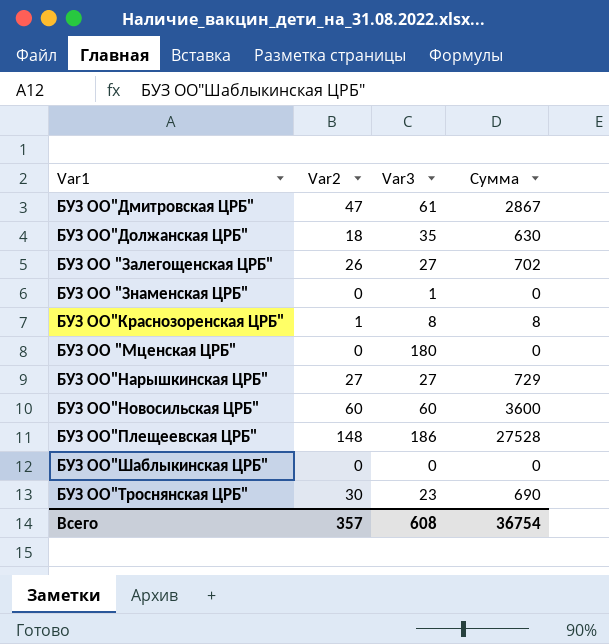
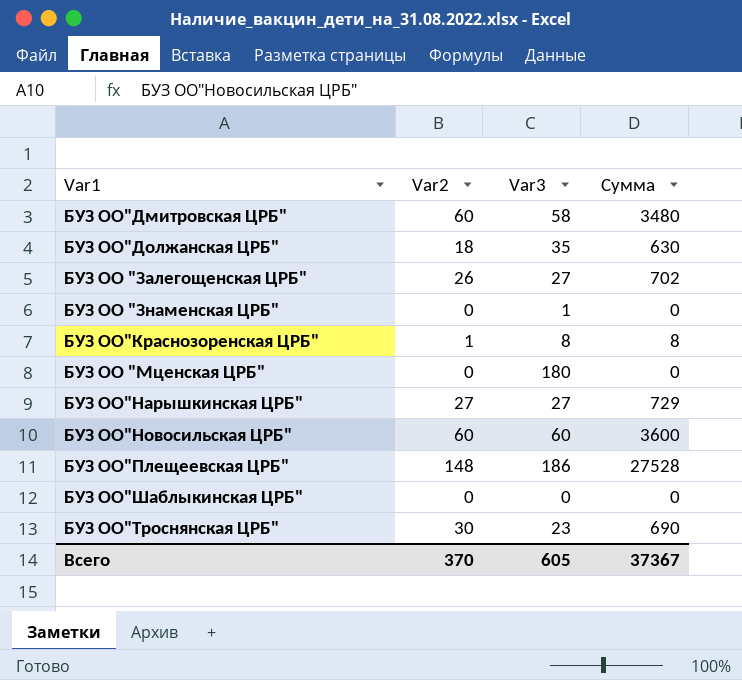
БУЗ ОО"Дмитровская ЦРБ" | Var2: 47 -> 60
БУЗ ОО"Дмитровская ЦРБ" | Var3: 61 -> 58
БУЗ ОО"Дмитровская ЦРБ" | Сумма: 2867 -> 3480
Всего | Var2: 357 -> 370
Всего | Var3: 608 -> 605
Всего | Сумма: 36754 -> 37367

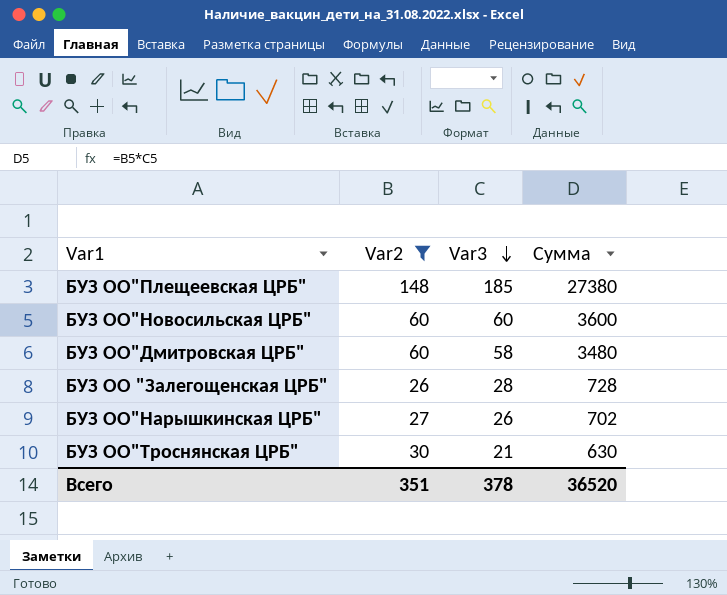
filter: none -> Var2 >= 26
row order: none -> Var3 descending
БУЗ ОО"Плещеевская ЦРБ" | Var3: 186 -> 185
БУЗ ОО"Плещеевская ЦРБ" | Сумма: 27528 -> 27380
БУЗ ОО "Залегощенская ЦРБ" | Var3: 27 -> 28
БУЗ ОО "Залегощенская ЦРБ" | Сумма: 702 -> 728
БУЗ ОО"Нарышкинская ЦРБ" | Var3: 27 -> 26
БУЗ ОО"Нарышкинская ЦРБ" | Сумма: 729 -> 702
БУЗ ОО"Троснянская ЦРБ" | Var3: 23 -> 21
БУЗ ОО"Троснянская ЦРБ" | Сумма: 690 -> 630
Всего | Var2: 370 -> 351
Всего | Var3: 605 -> 378
Всего | Сумма: 37367 -> 36520

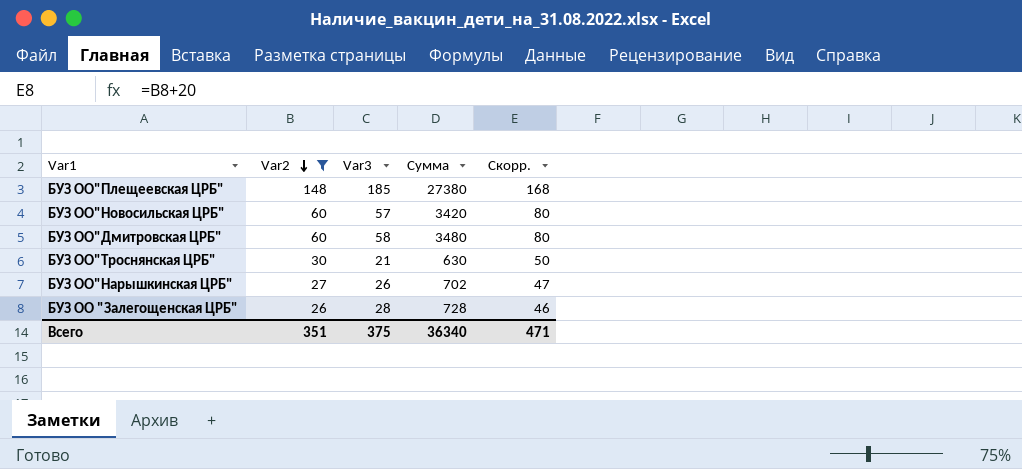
row order: Var3 descending -> Var2 descending
column Скорр. | formula: none -> [Var2] + 20
БУЗ ОО"Новосильская ЦРБ" | Var3: 60 -> 57
БУЗ ОО"Новосильская ЦРБ" | Сумма: 3600 -> 3420
Всего | Var3: 378 -> 375
Всего | Сумма: 36520 -> 36340

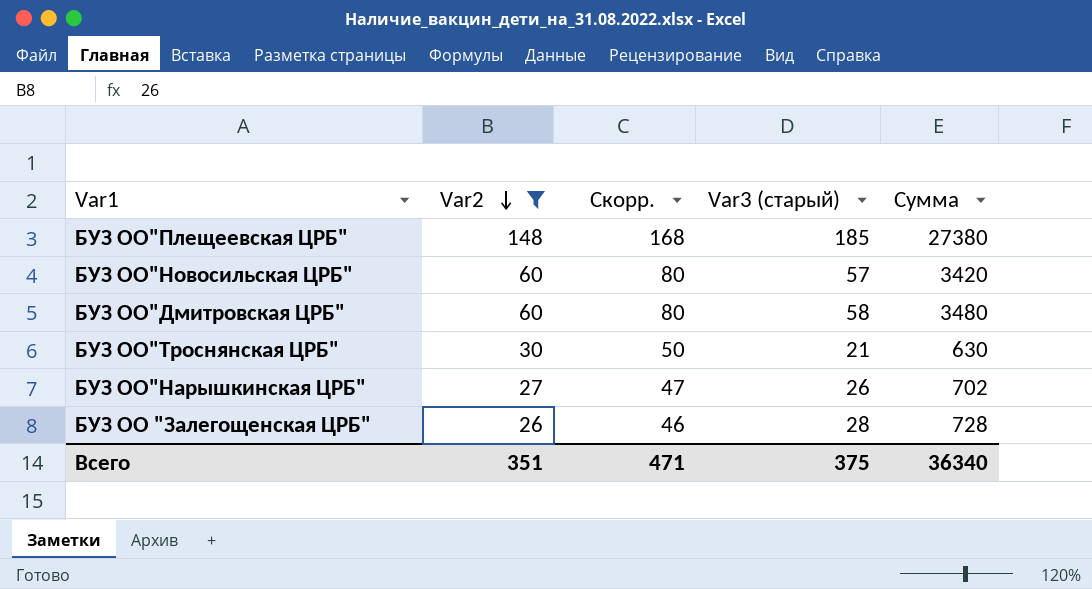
column Скорр. | position: 5 -> 3
column name: Var3 -> Var3 (старый)

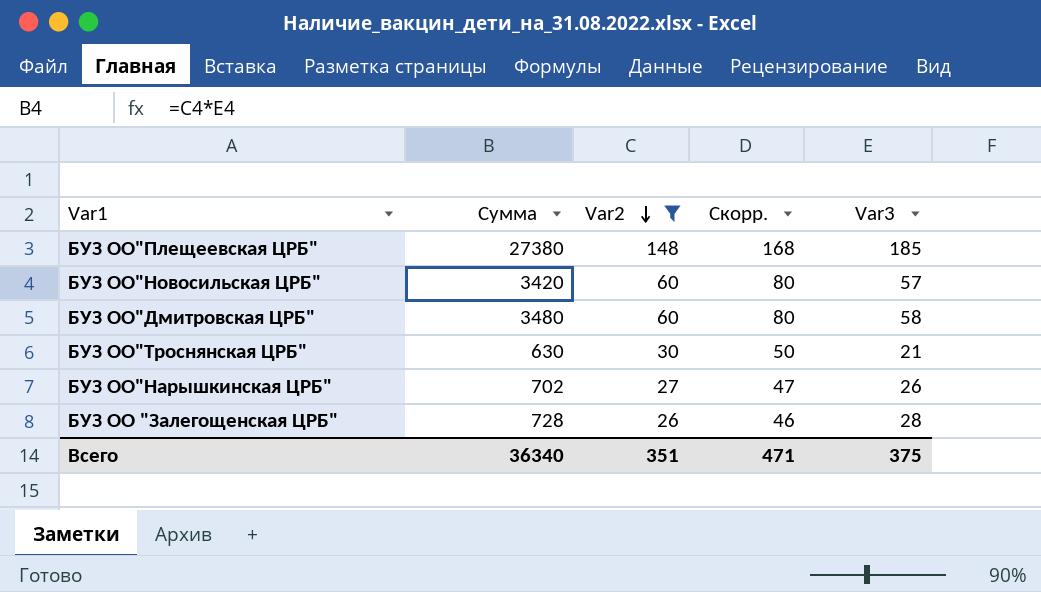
column Сумма | position: 5 -> 2
column name: Var3 (старый) -> Var3

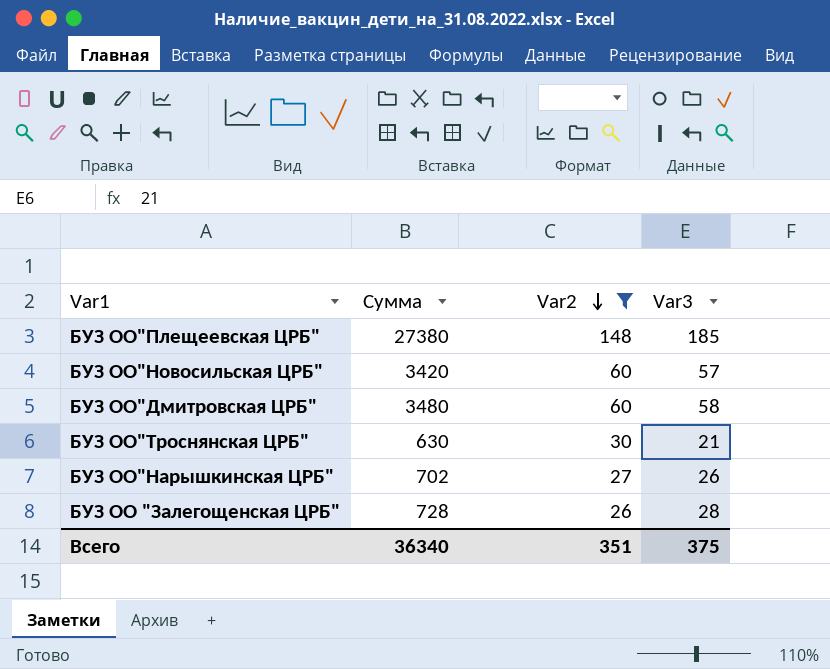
column Скорр. | formula: [Var2] + 20 -> none

